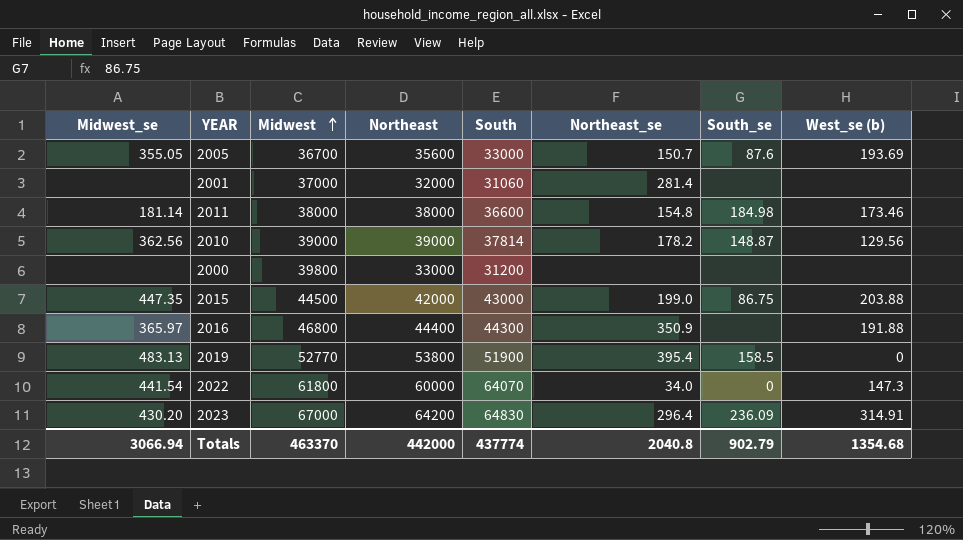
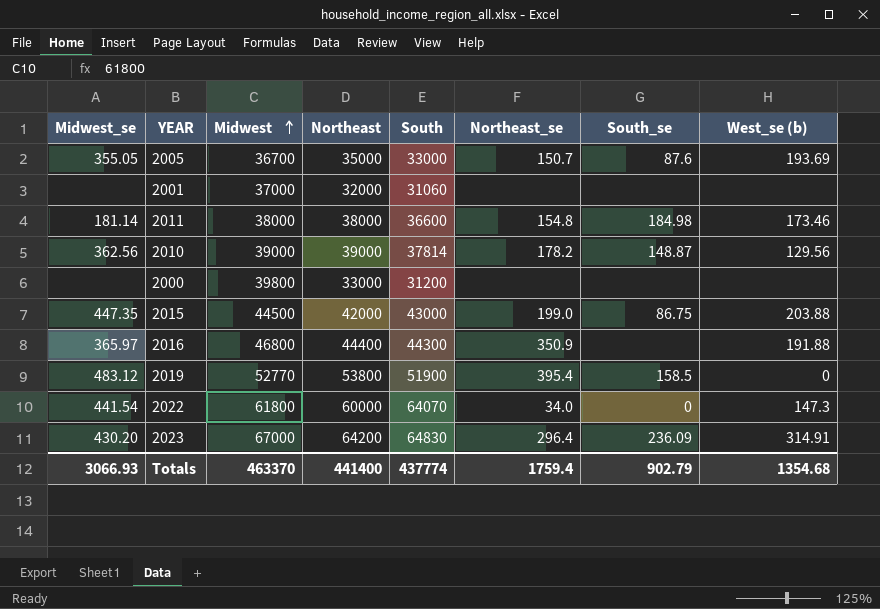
2005 | Northeast: 35600 -> 35000
2001 | Northeast_se: 281.4 -> none
2019 | Midwest_se: 483.13 -> 483.12
Totals | Midwest_se: 3066.94 -> 3066.93
Totals | Northeast: 442000 -> 441400
Totals | Northeast_se: 2040.8 -> 1759.4

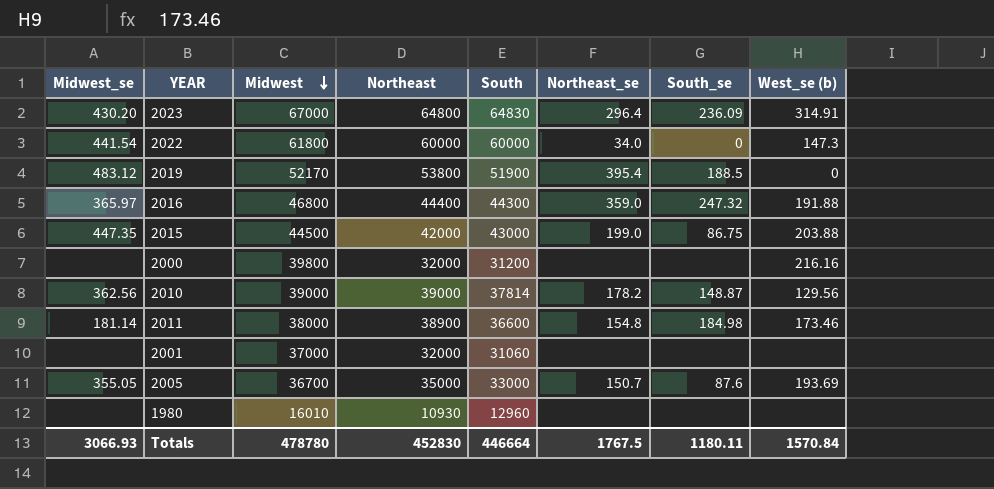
row order: Midwest ascending -> Midwest descending
2023 | Northeast: 64200 -> 64800
2022 | South: 64070 -> 60000
2019 | Midwest: 52770 -> 52170
2019 | South_se: 158.5 -> 188.5
2016 | Northeast_se: 350.9 -> 359.0
2016 | South_se: none -> 247.32
2000 | Northeast: 33000 -> 32000
2000 | West_se (b): none -> 216.16
2011 | Northeast: 38000 -> 38900
row 1980: none -> none | 16010 | 10930 | 12960 | none | none | none
Totals | Midwest: 463370 -> 478780
Totals | Northeast: 441400 -> 452830
Totals | South: 437774 -> 446664
Totals | Northeast_se: 1759.4 -> 1767.5
Totals | South_se: 902.79 -> 1180.11
Totals | West_se (b): 1354.68 -> 1570.84

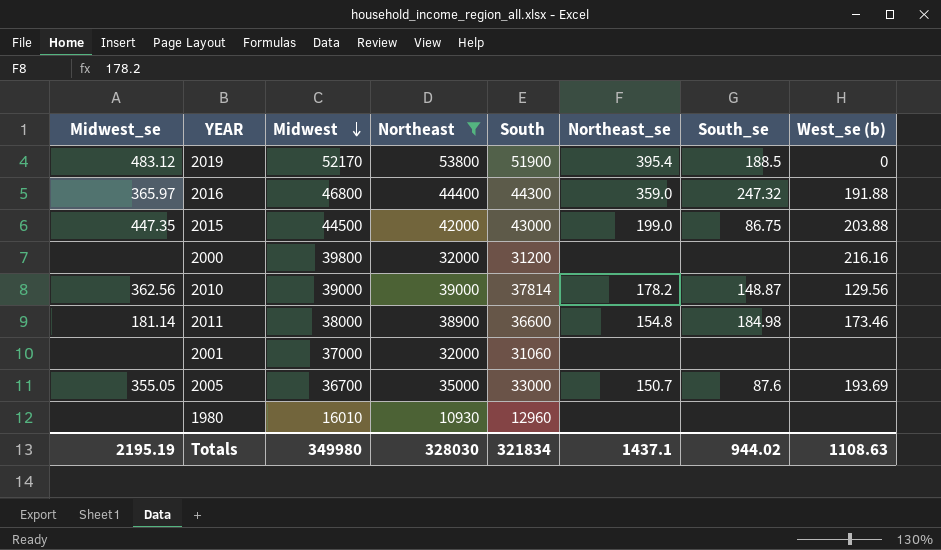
filter: none -> Northeast <= 53800
Totals | Midwest_se: 3066.93 -> 2195.19
Totals | Midwest: 478780 -> 349980
Totals | Northeast: 452830 -> 328030
Totals | South: 446664 -> 321834
Totals | Northeast_se: 1767.5 -> 1437.1
Totals | South_se: 1180.11 -> 944.02
Totals | West_se (b): 1570.84 -> 1108.63

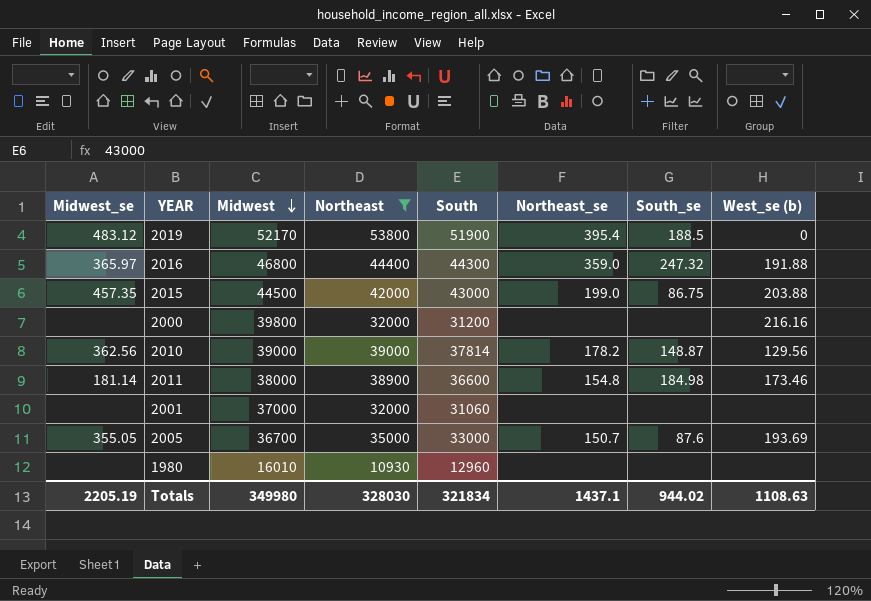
2015 | Midwest_se: 447.35 -> 457.35
Totals | Midwest_se: 2195.19 -> 2205.19

